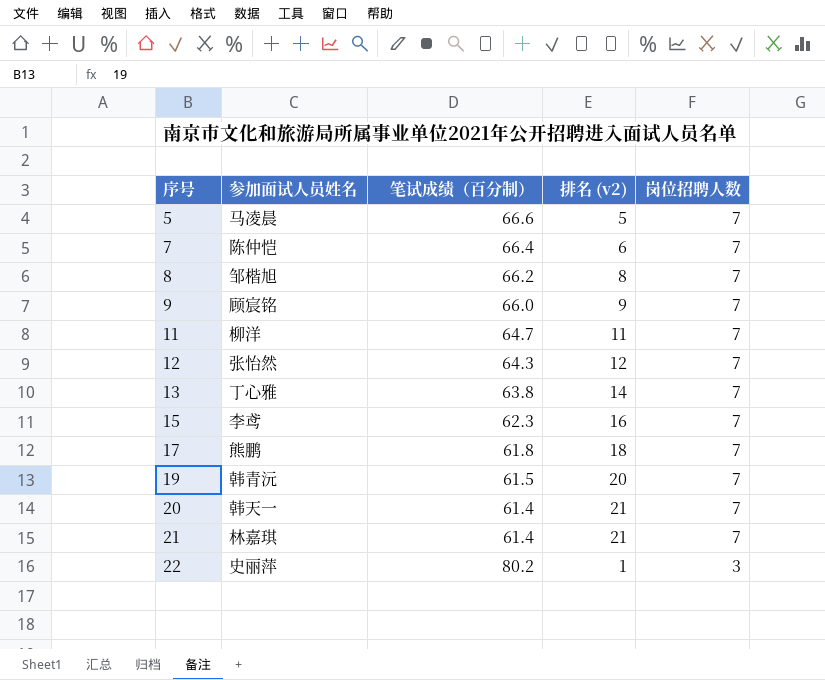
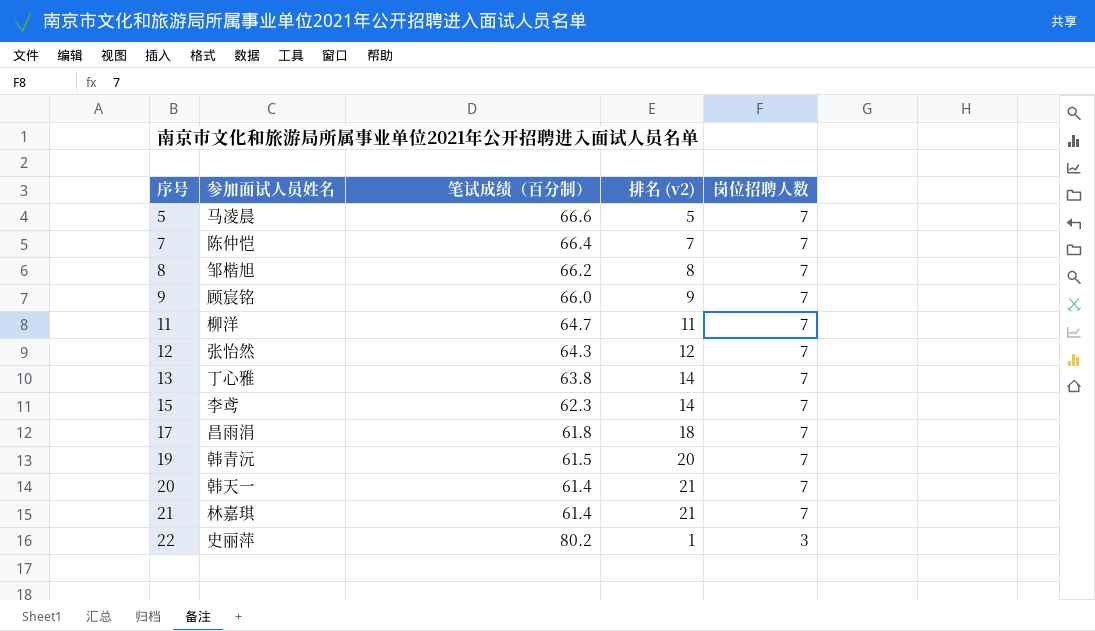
7 | 排名 (v2): 6 -> 7
15 | 排名 (v2): 16 -> 14
17 | 参加面试人员姓名: 熊鹏 -> 昌雨涓

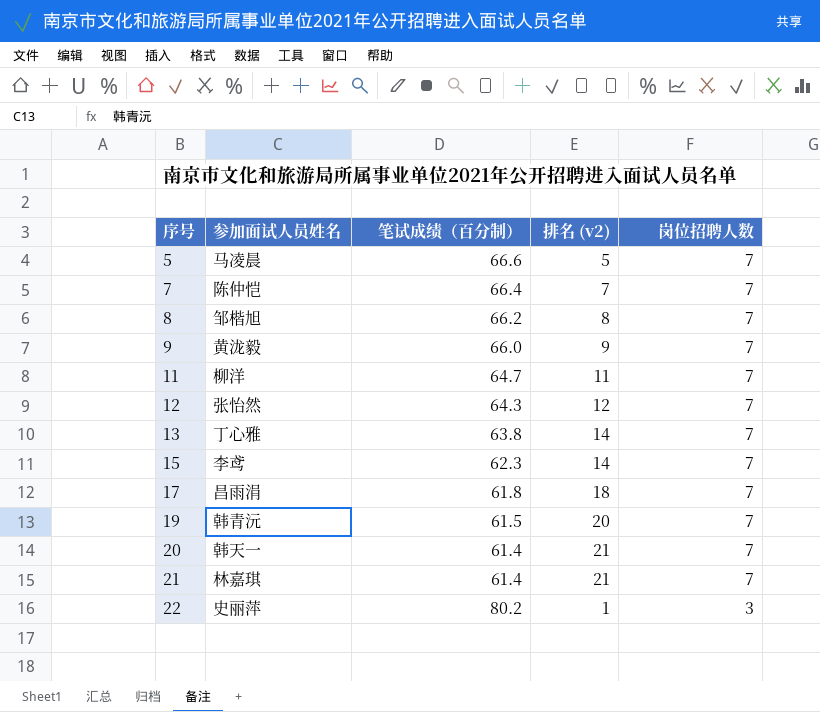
9 | 参加面试人员姓名: 顾宸铭 -> 黄泷毅

